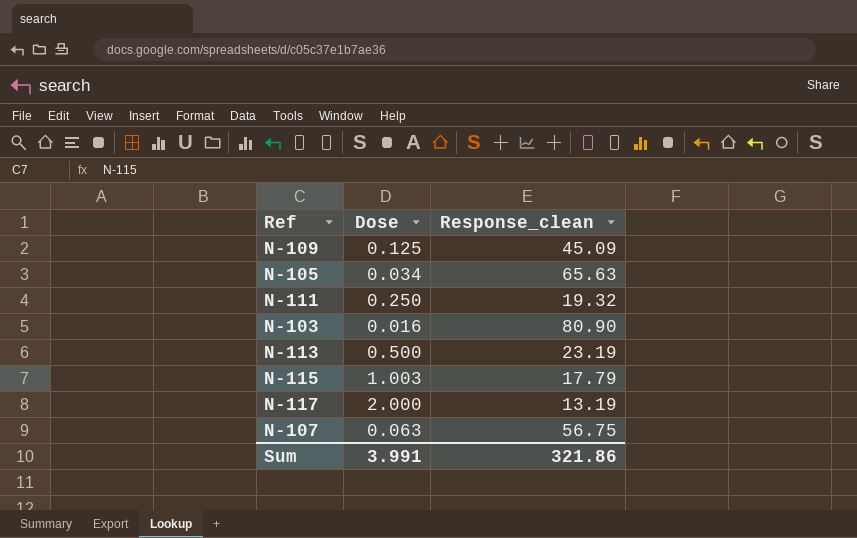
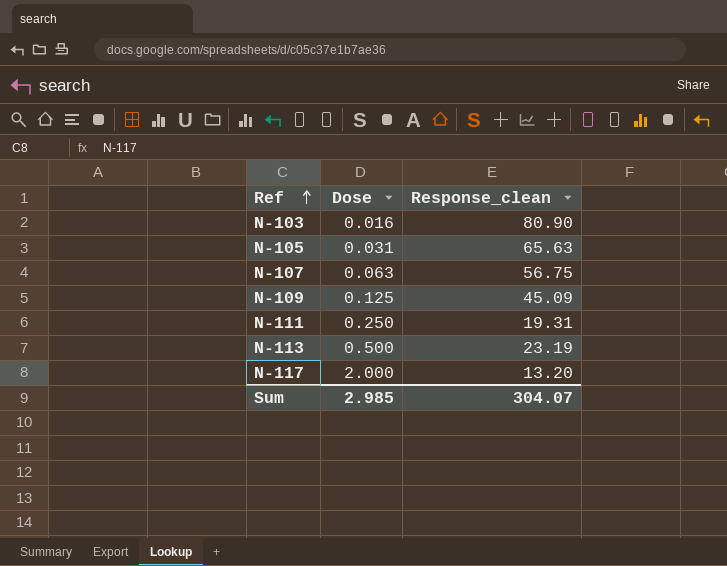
row order: none -> Ref ascending
row N-115: 1.003 | 17.79 -> none
N-105 | Dose: 0.034 -> 0.031
N-111 | Response_clean: 19.32 -> 19.31
N-117 | Response_clean: 13.19 -> 13.20
Sum | Dose: 3.991 -> 2.985
Sum | Response_clean: 321.86 -> 304.07

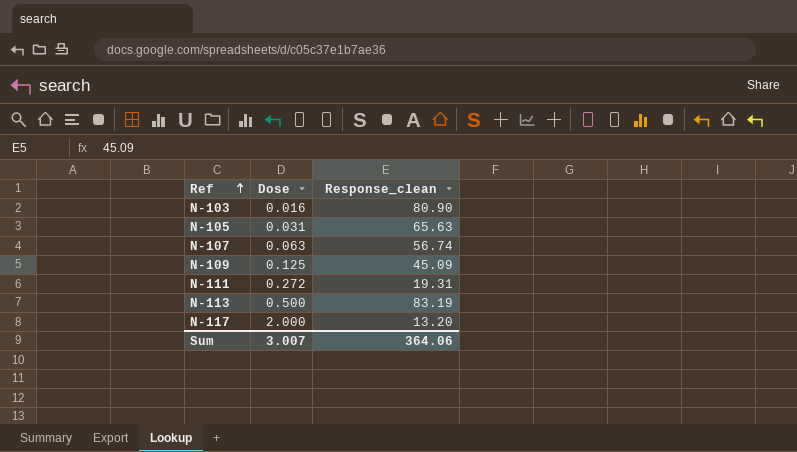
N-107 | Response_clean: 56.75 -> 56.74
N-111 | Dose: 0.250 -> 0.272
N-113 | Response_clean: 23.19 -> 83.19
Sum | Dose: 2.985 -> 3.007
Sum | Response_clean: 304.07 -> 364.06

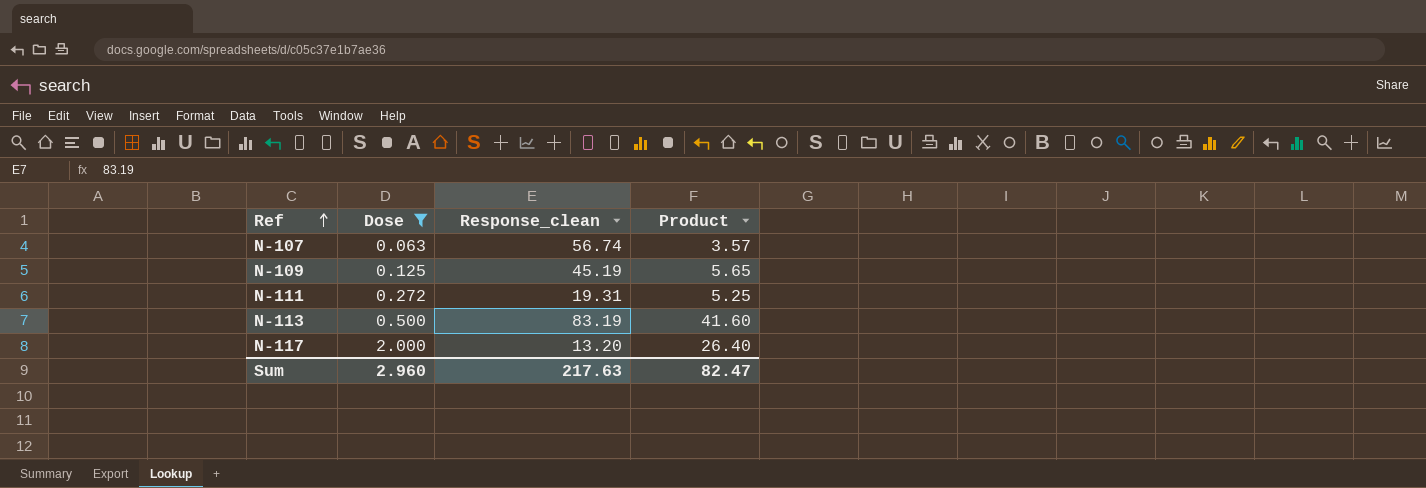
filter: none -> Dose >= 0.063
column Product | formula: none -> [Dose] * [Response_clean]
N-109 | Response_clean: 45.09 -> 45.19
Sum | Dose: 3.007 -> 2.960
Sum | Response_clean: 364.06 -> 217.63

